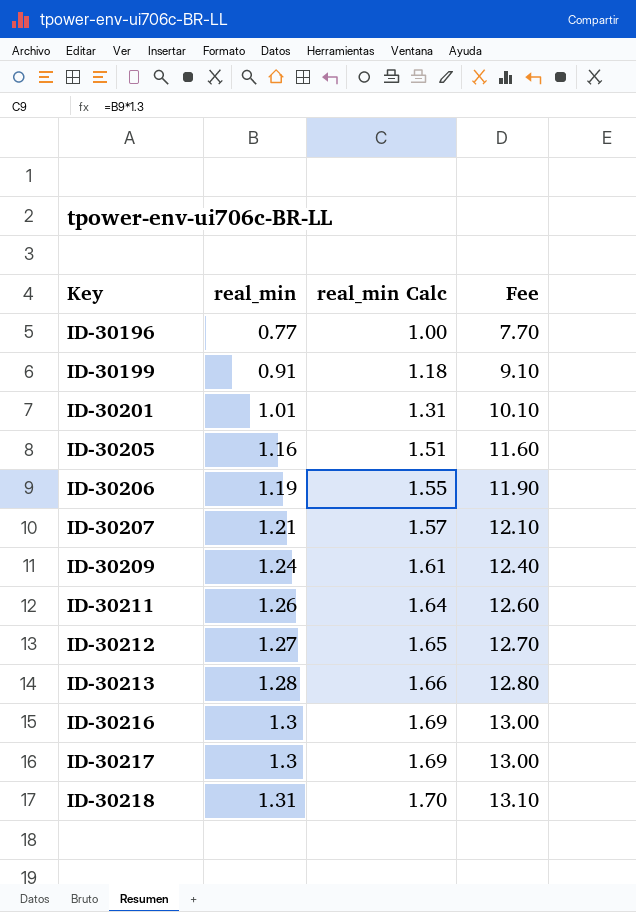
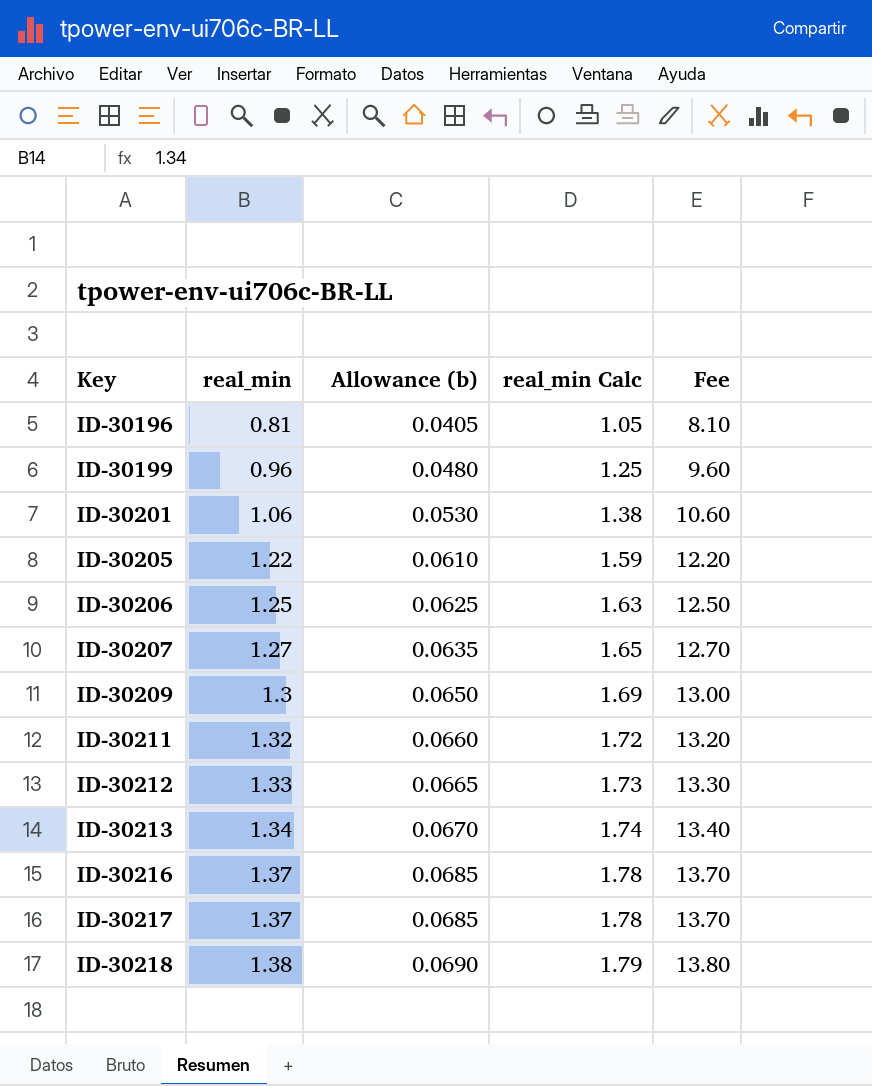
column Allowance (b) | formula: none -> [real_min] * 0.05
ID-30196 | real_min: 0.77 -> 0.81
ID-30196 | real_min Calc: 1.00 -> 1.05
ID-30196 | Fee: 7.70 -> 8.10
ID-30199 | real_min: 0.91 -> 0.96
ID-30199 | real_min Calc: 1.18 -> 1.25
ID-30199 | Fee: 9.10 -> 9.60
ID-30201 | real_min: 1.01 -> 1.06
ID-30201 | real_min Calc: 1.31 -> 1.38
ID-30201 | Fee: 10.10 -> 10.60
ID-30205 | real_min: 1.16 -> 1.22
ID-30205 | real_min Calc: 1.51 -> 1.59
ID-30205 | Fee: 11.60 -> 12.20
ID-30206 | real_min: 1.19 -> 1.25
ID-30206 | real_min Calc: 1.55 -> 1.63
ID-30206 | Fee: 11.90 -> 12.50
ID-30207 | real_min: 1.21 -> 1.27
ID-30207 | real_min Calc: 1.57 -> 1.65
ID-30207 | Fee: 12.10 -> 12.70
ID-30209 | real_min: 1.24 -> 1.3
ID-30209 | real_min Calc: 1.61 -> 1.69
ID-30209 | Fee: 12.40 -> 13.00
ID-30211 | real_min: 1.26 -> 1.32
ID-30211 | real_min Calc: 1.64 -> 1.72
ID-30211 | Fee: 12.60 -> 13.20
ID-30212 | real_min: 1.27 -> 1.33
ID-30212 | real_min Calc: 1.65 -> 1.73
ID-30212 | Fee: 12.70 -> 13.30
ID-30213 | real_min: 1.28 -> 1.34
ID-30213 | real_min Calc: 1.66 -> 1.74
ID-30213 | Fee: 12.80 -> 13.40
ID-30216 | real_min: 1.3 -> 1.37
ID-30216 | real_min Calc: 1.69 -> 1.78
ID-30216 | Fee: 13.00 -> 13.70
ID-30217 | real_min: 1.3 -> 1.37
ID-30217 | real_min Calc: 1.69 -> 1.78
ID-30217 | Fee: 13.00 -> 13.70
ID-30218 | real_min: 1.31 -> 1.38
ID-30218 | real_min Calc: 1.70 -> 1.79
ID-30218 | Fee: 13.10 -> 13.80

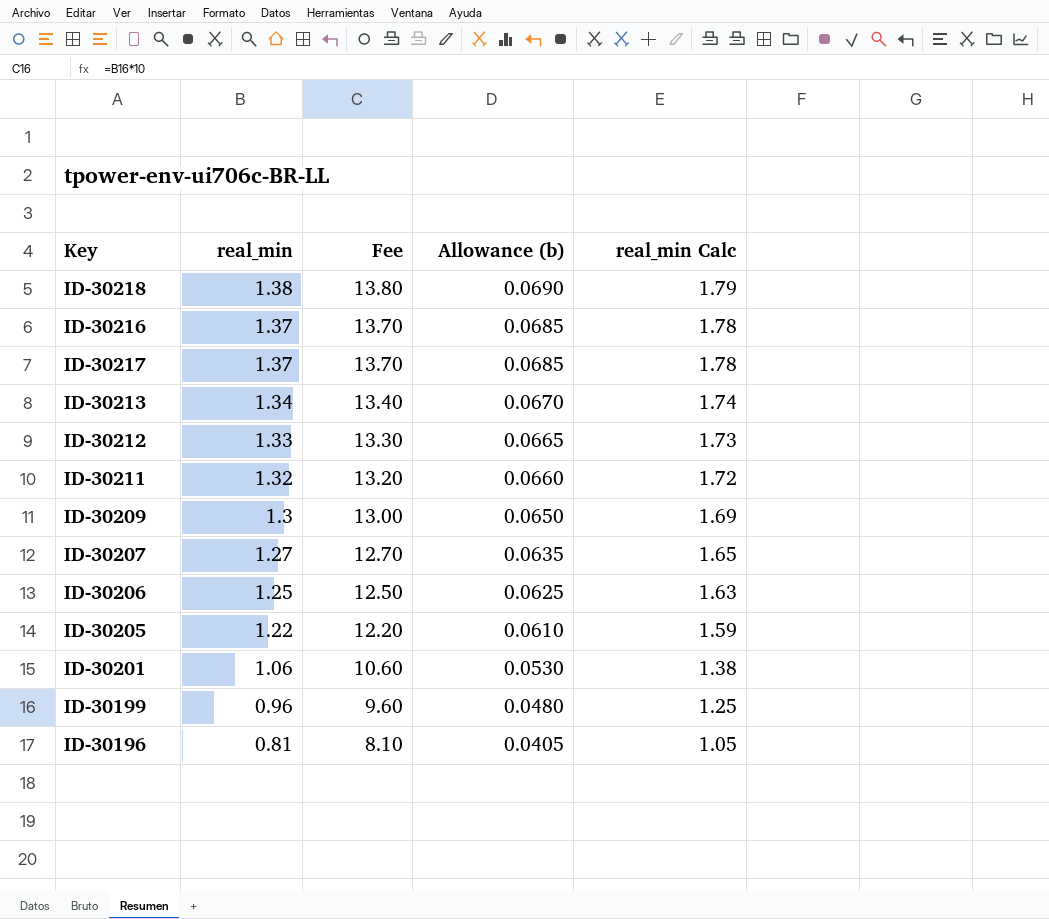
row order: Key ascending -> real_min descending
column Fee | position: 5 -> 3

